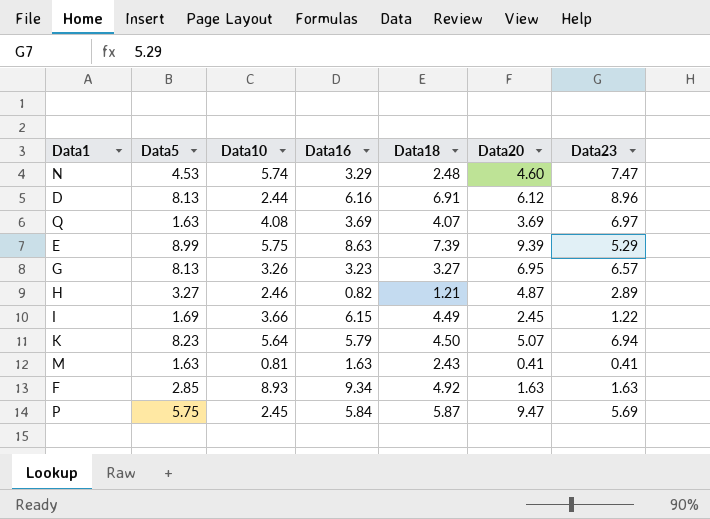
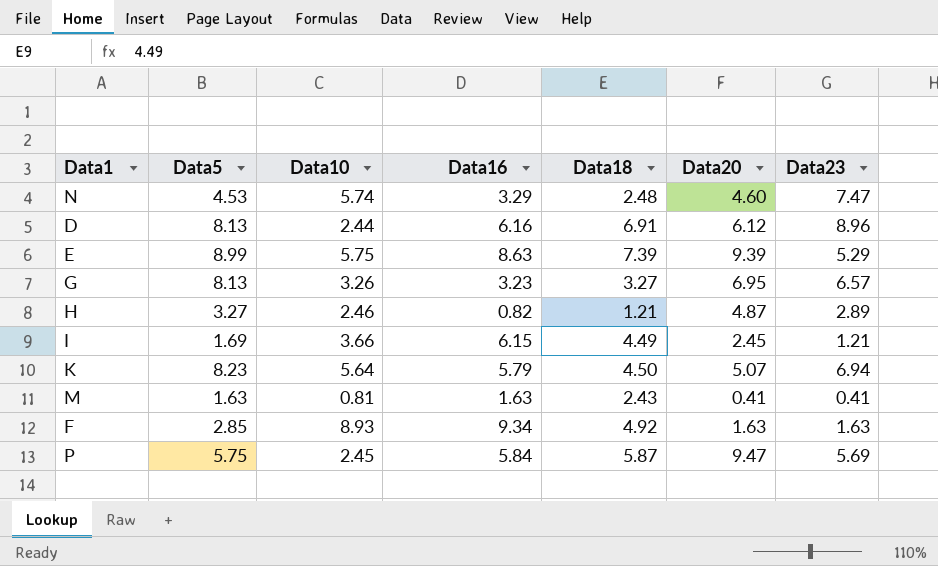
row Q: 1.63 | 4.08 | 3.69 | 4.07 | 3.69 | 6.97 -> none
I | Data23: 1.22 -> 1.21

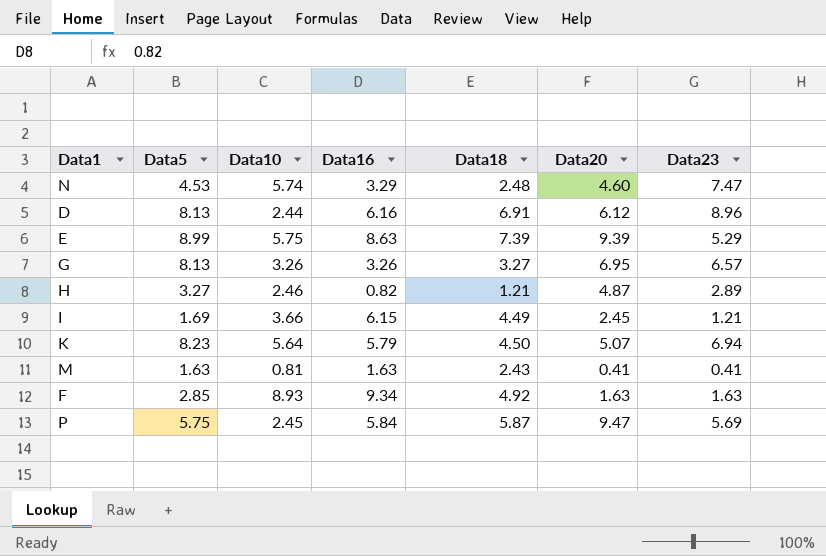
G | Data16: 3.23 -> 3.26

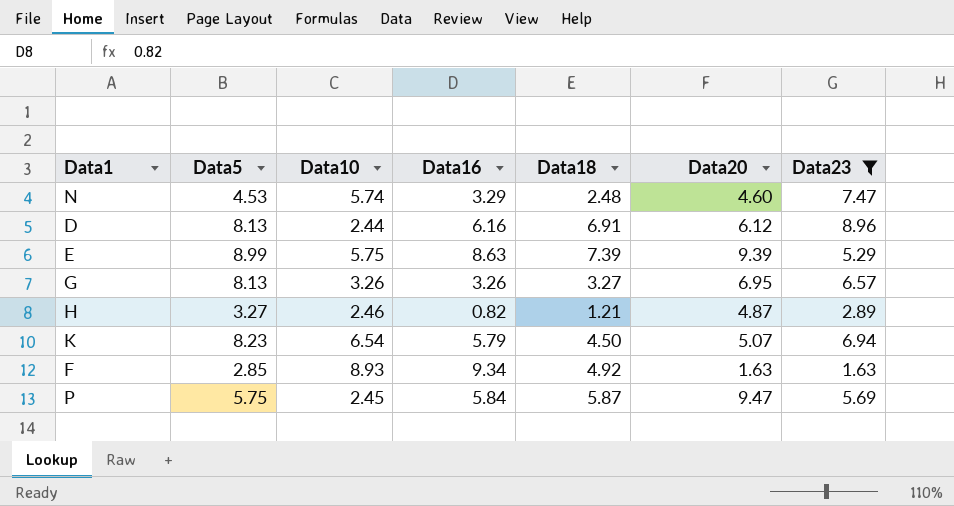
filter: none -> Data23 >= 1.63
K | Data10: 5.64 -> 6.54

